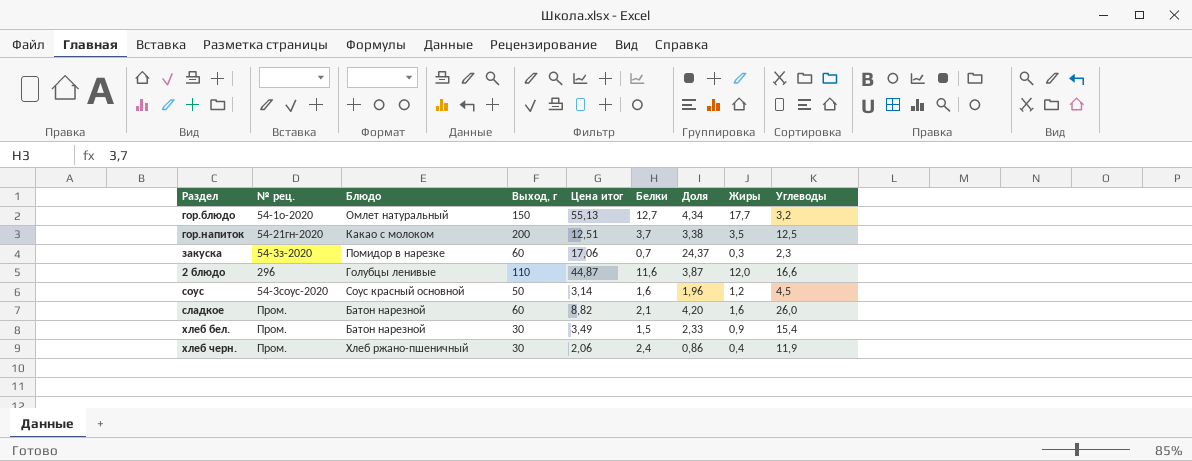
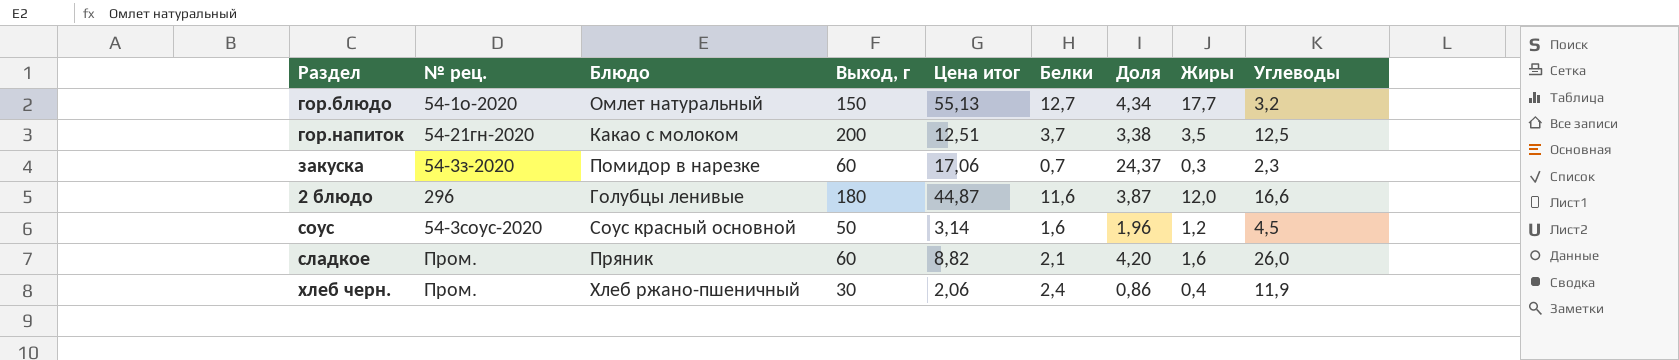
row хлеб бел.: Пром. | Батон нарезной | 30 | 3,49 | 1,5 | 2,33 | 0,9 | 15,4 -> none
2 блюдо | Выход, г: 110 -> 180
сладкое | Блюдо: Батон нарезной -> Пряник

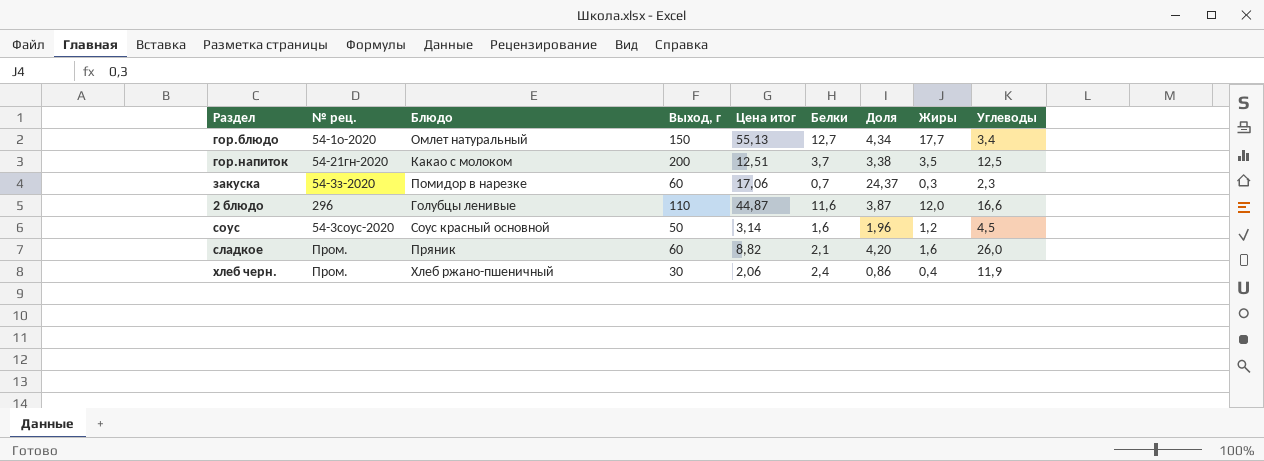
гор.блюдо | Углеводы: 3,2 -> 3,4
2 блюдо | Выход, г: 180 -> 110

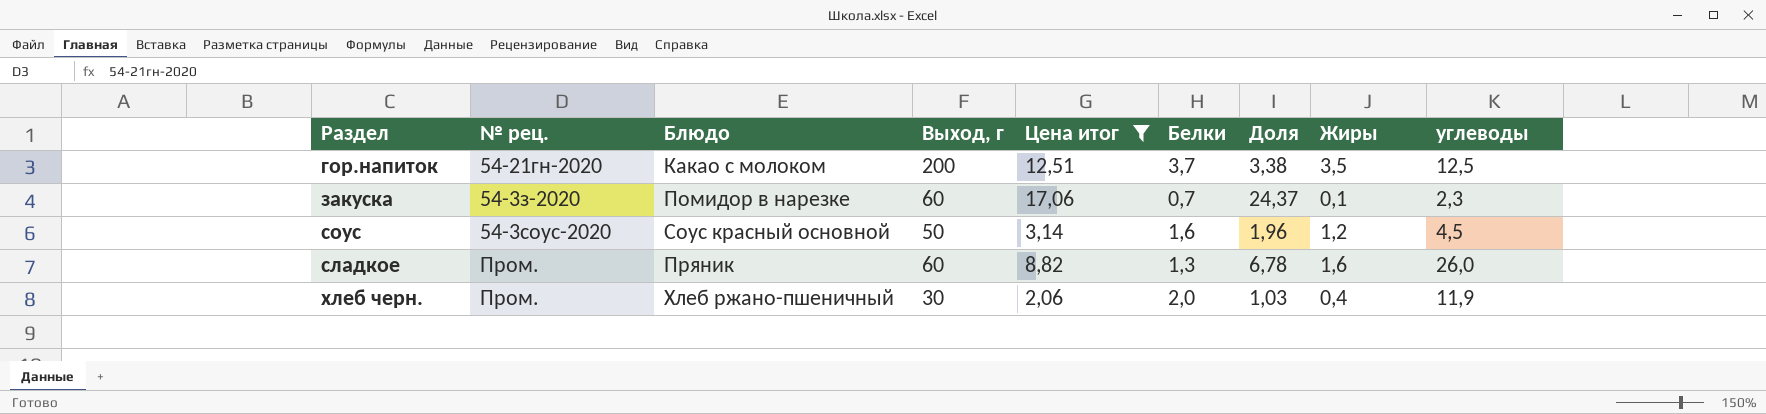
filter: none -> Цена итог <= 17,06
column name: Углеводы -> углеводы
закуска | Жиры: 0,3 -> 0,1
сладкое | Белки: 2,1 -> 1,3
сладкое | Доля: 4,20 -> 6,78
хлеб черн. | Белки: 2,4 -> 2,0
хлеб черн. | Доля: 0,86 -> 1,03

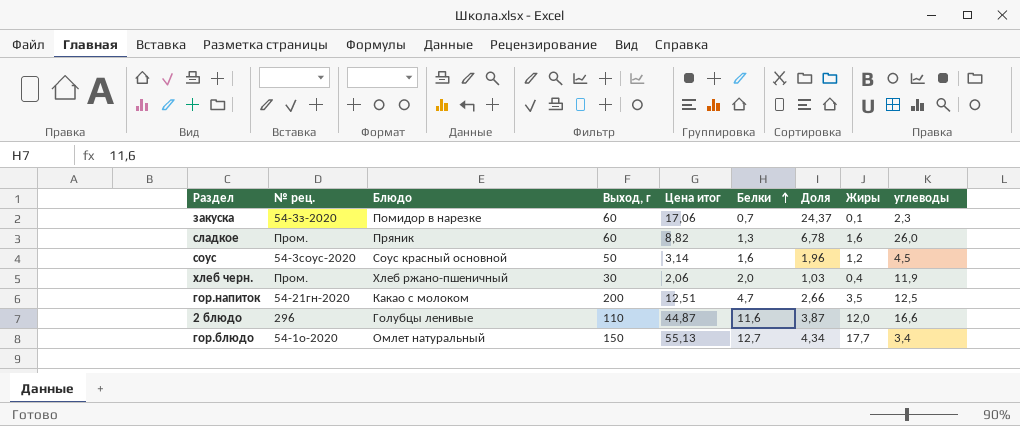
filter: Цена итог <= 17,06 -> none
row order: none -> Белки ascending
гор.напиток | Белки: 3,7 -> 4,7
гор.напиток | Доля: 3,38 -> 2,66

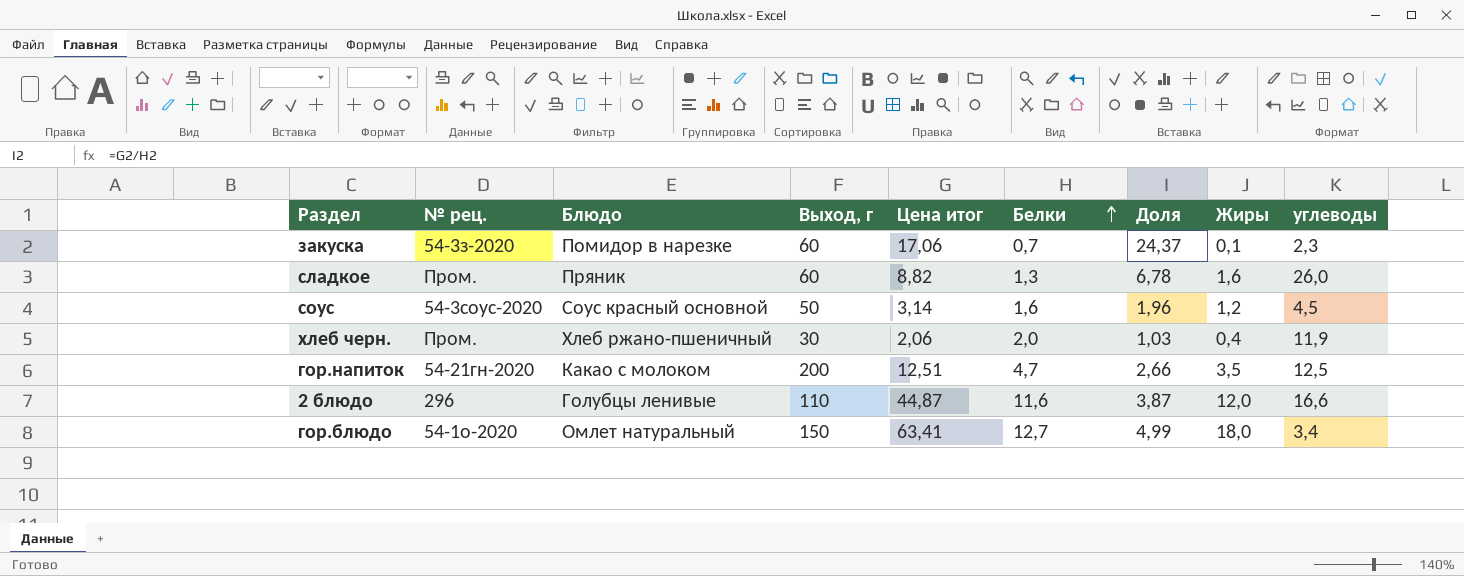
гор.блюдо | Цена итог: 55,13 -> 63,41
гор.блюдо | Доля: 4,34 -> 4,99
гор.блюдо | Жиры: 17,7 -> 18,0

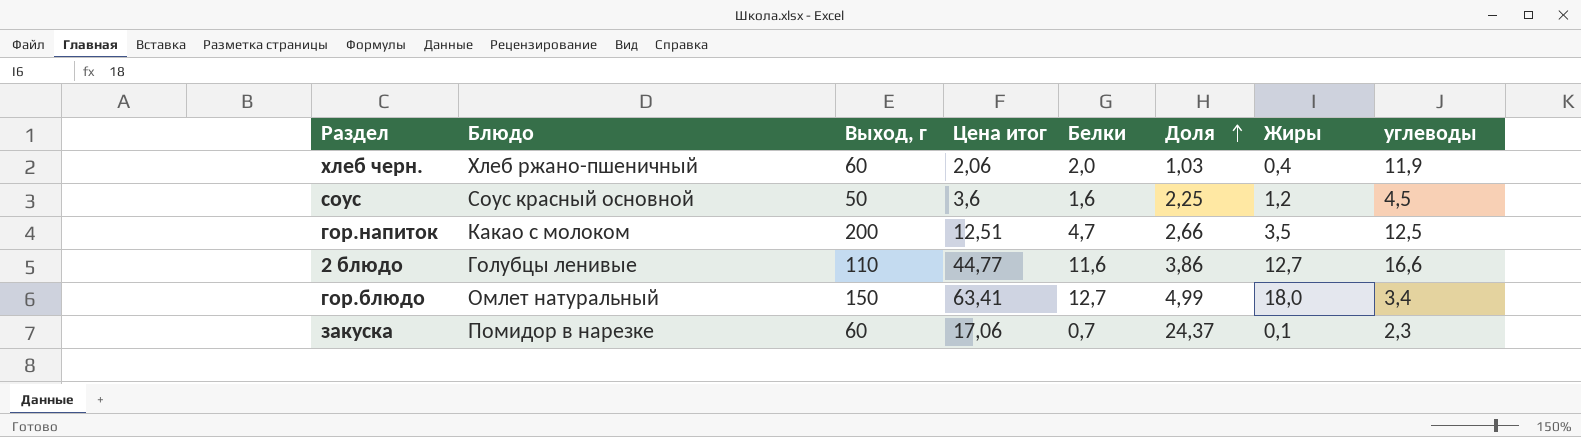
row order: Белки ascending -> Доля ascending
column № рец. | position: 2 -> none
row сладкое: Пром. | Пряник | 60 | 8,82 | 1,3 | 6,78 | 1,6 | 26,0 -> none
хлеб черн. | Выход, г: 30 -> 60
соус | Цена итог: 3,14 -> 3,6
соус | Доля: 1,96 -> 2,25
2 блюдо | Цена итог: 44,87 -> 44,77
2 блюдо | Доля: 3,87 -> 3,86
2 блюдо | Жиры: 12,0 -> 12,7

